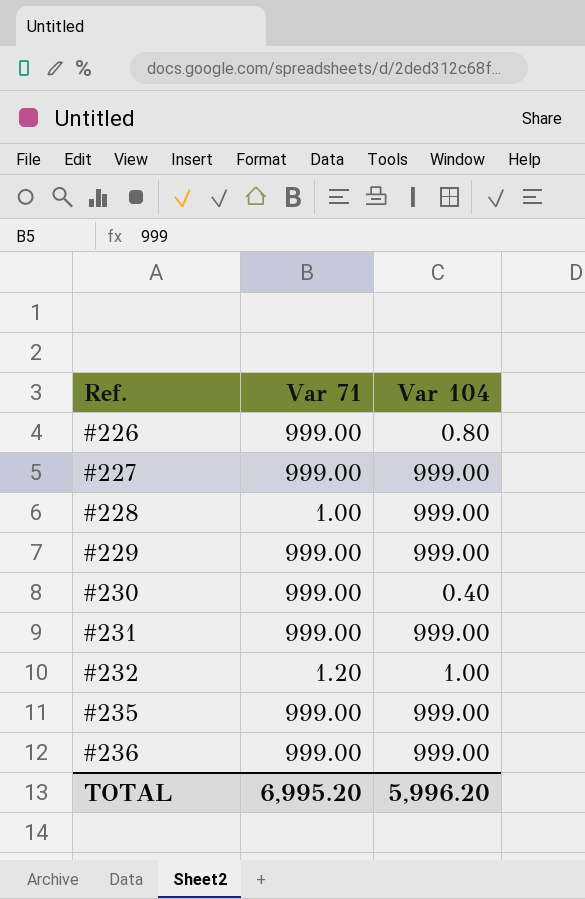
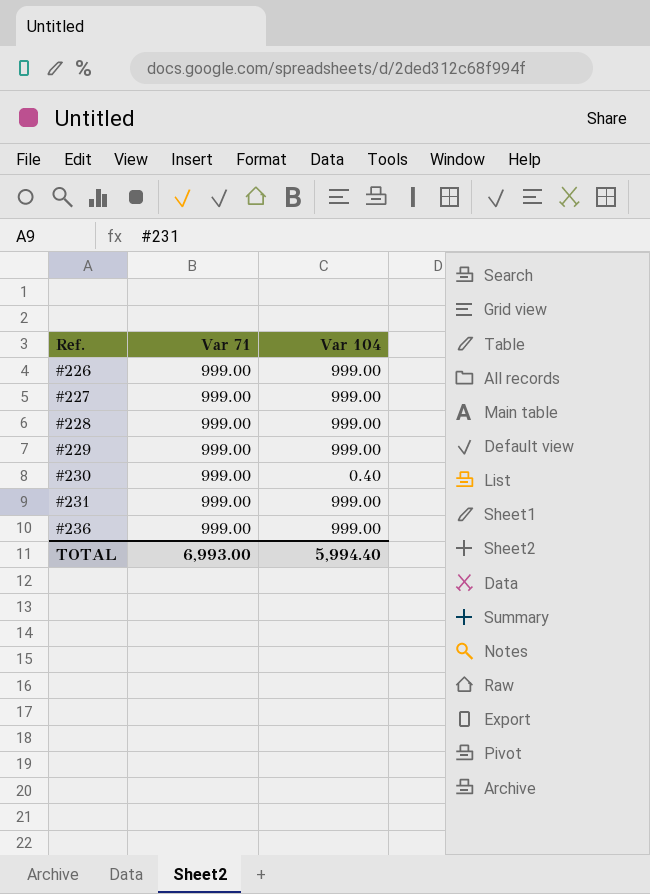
row #232: 1.20 | 1.00 -> none
row #235: 999.00 | 999.00 -> none
#226 | Var 104: 0.80 -> 999.00
#228 | Var 71: 1.00 -> 999.00
TOTAL | Var 71: 6,995.20 -> 6,993.00
TOTAL | Var 104: 5,996.20 -> 5,994.40

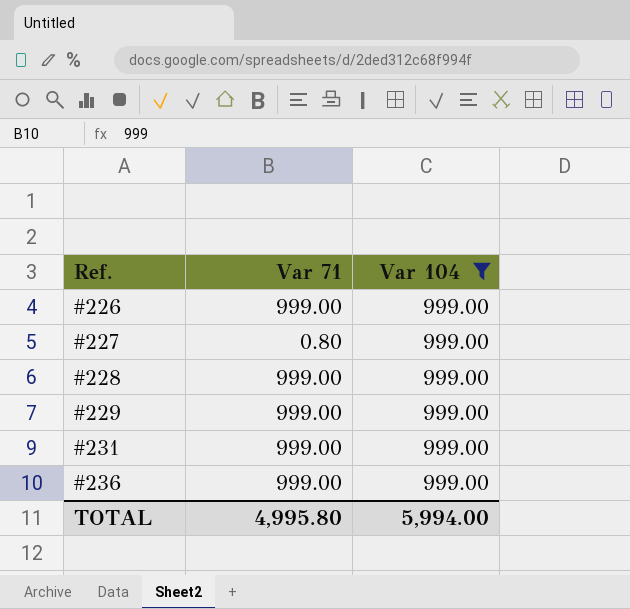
filter: none -> Var 104 = 999.00
#227 | Var 71: 999.00 -> 0.80
TOTAL | Var 71: 6,993.00 -> 4,995.80
TOTAL | Var 104: 5,994.40 -> 5,994.00

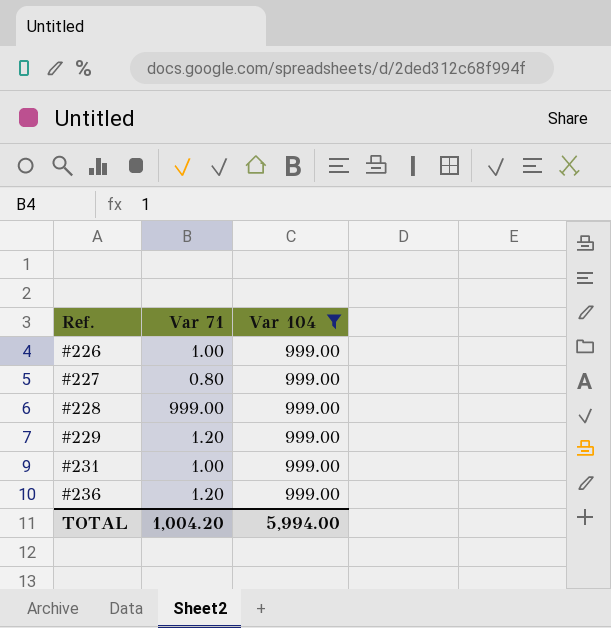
#226 | Var 71: 999.00 -> 1.00
#229 | Var 71: 999.00 -> 1.20
#231 | Var 71: 999.00 -> 1.00
#236 | Var 71: 999.00 -> 1.20
TOTAL | Var 71: 4,995.80 -> 1,004.20

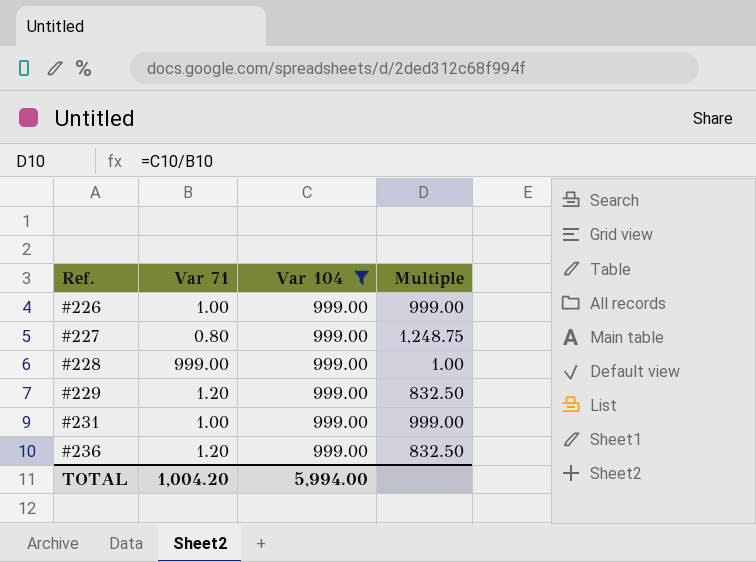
column Multiple | formula: none -> [Var 104] / [Var 71]

